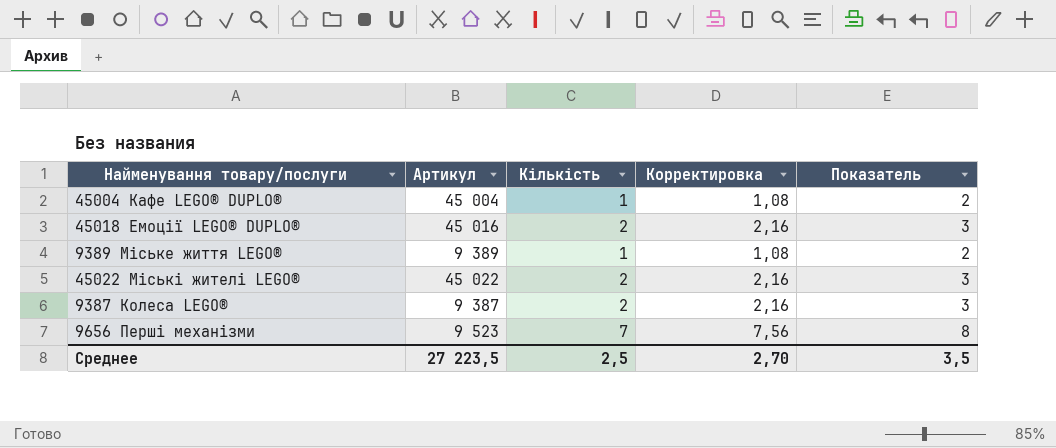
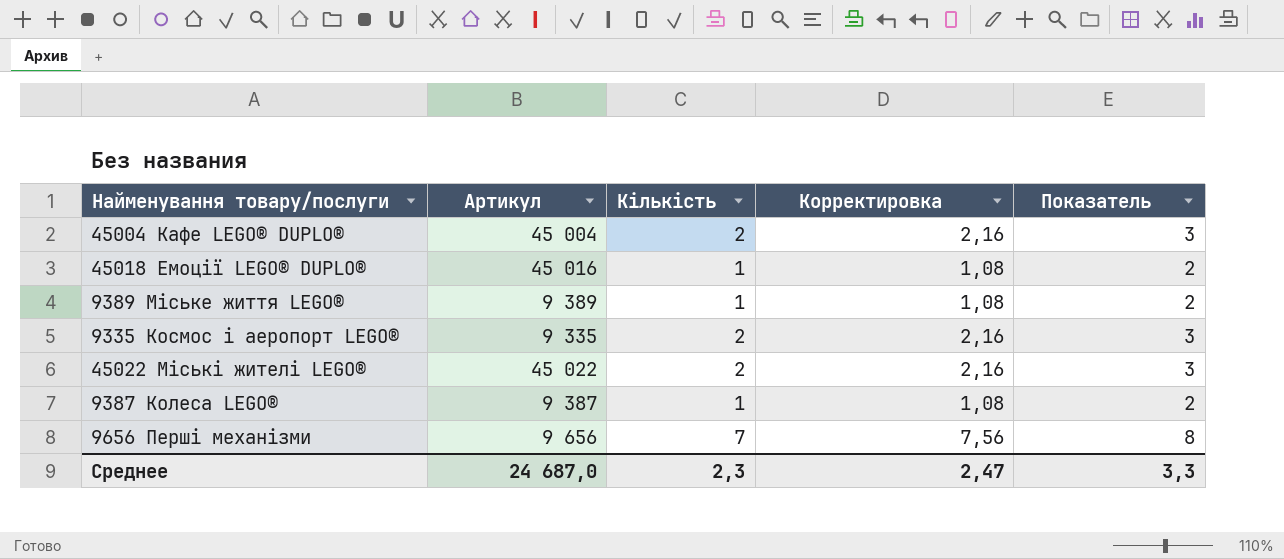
45004 Кафе LEGO® DUPLO® | Кількість: 1 -> 2
45004 Кафе LEGO® DUPLO® | Корректировка: 1,08 -> 2,16
45004 Кафе LEGO® DUPLO® | Показатель: 2 -> 3
45018 Емоції LEGO® DUPLO® | Кількість: 2 -> 1
45018 Емоції LEGO® DUPLO® | Корректировка: 2,16 -> 1,08
45018 Емоції LEGO® DUPLO® | Показатель: 3 -> 2
row 9335 Космос і аеропорт LEGO®: none -> 9 335 | 2 | 2,16 | 3
9387 Колеса LEGO® | Кількість: 2 -> 1
9387 Колеса LEGO® | Корректировка: 2,16 -> 1,08
9387 Колеса LEGO® | Показатель: 3 -> 2
9656 Перші механізми | Артикул: 9 523 -> 9 656
Среднее | Артикул: 27 223,5 -> 24 687,0
Среднее | Кількість: 2,5 -> 2,3
Среднее | Корректировка: 2,70 -> 2,47
Среднее | Показатель: 3,5 -> 3,3

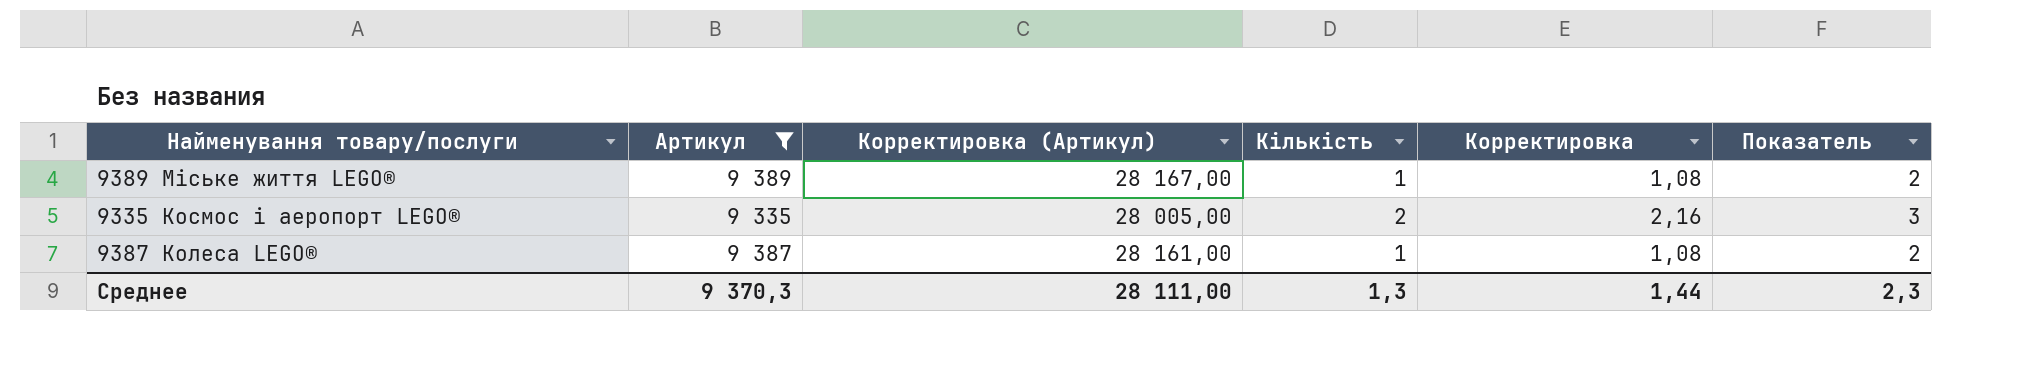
filter: none -> Артикул <= 9 389
column Корректировка (Артикул) | formula: none -> [Артикул] * 3
Среднее | Артикул: 24 687,0 -> 9 370,3
Среднее | Кількість: 2,3 -> 1,3
Среднее | Корректировка: 2,47 -> 1,44
Среднее | Показатель: 3,3 -> 2,3

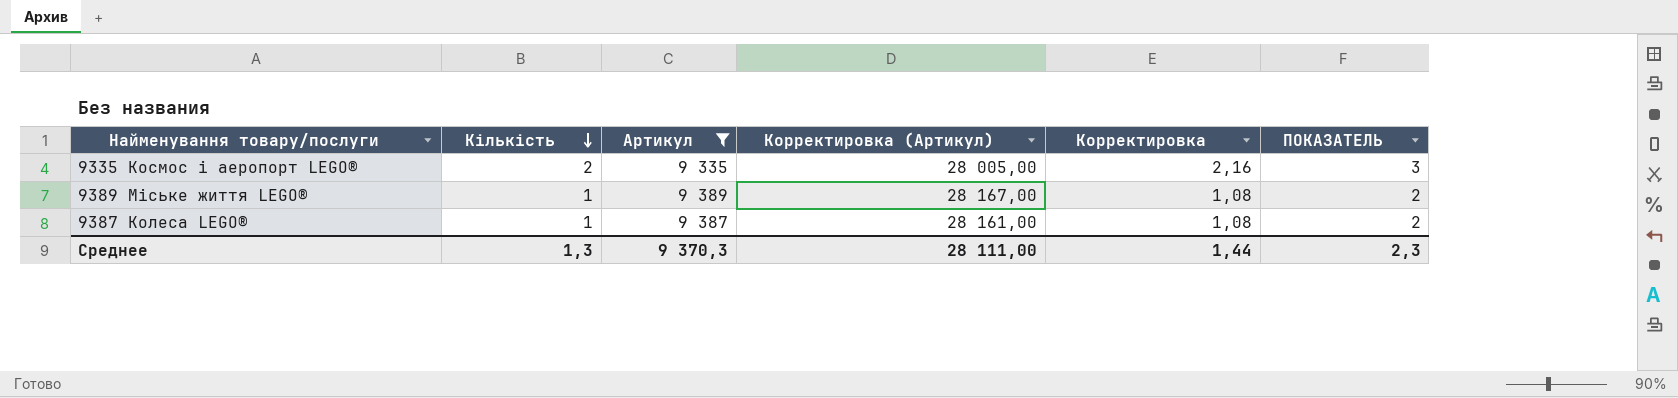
row order: none -> Кількість descending
column Кількість | position: 4 -> 2
column name: Показатель -> ПОКАЗАТЕЛЬ

